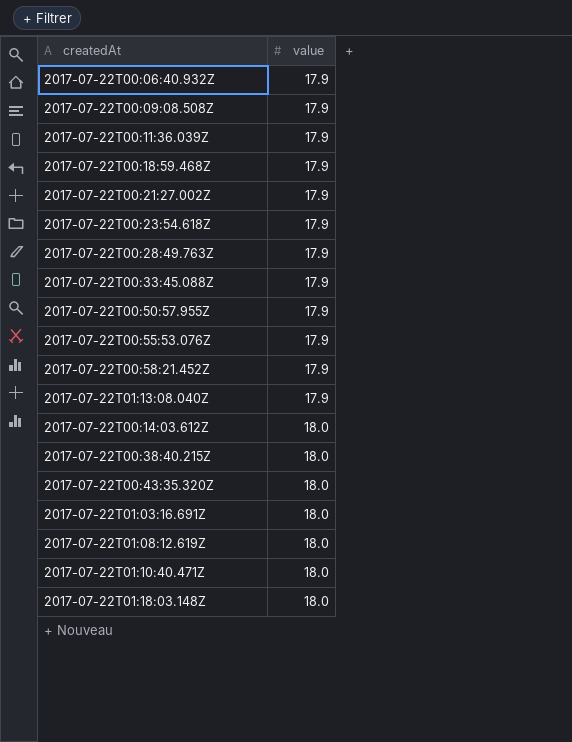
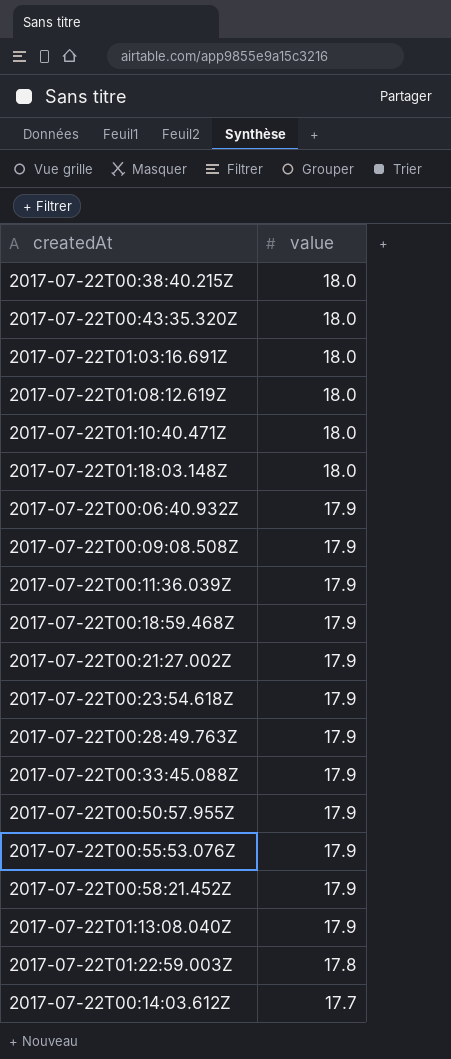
row order: value ascending -> value descending
row 2017-07-22T01:22:59.003Z: none -> 17.8
2017-07-22T00:14:03.612Z | value: 18.0 -> 17.7

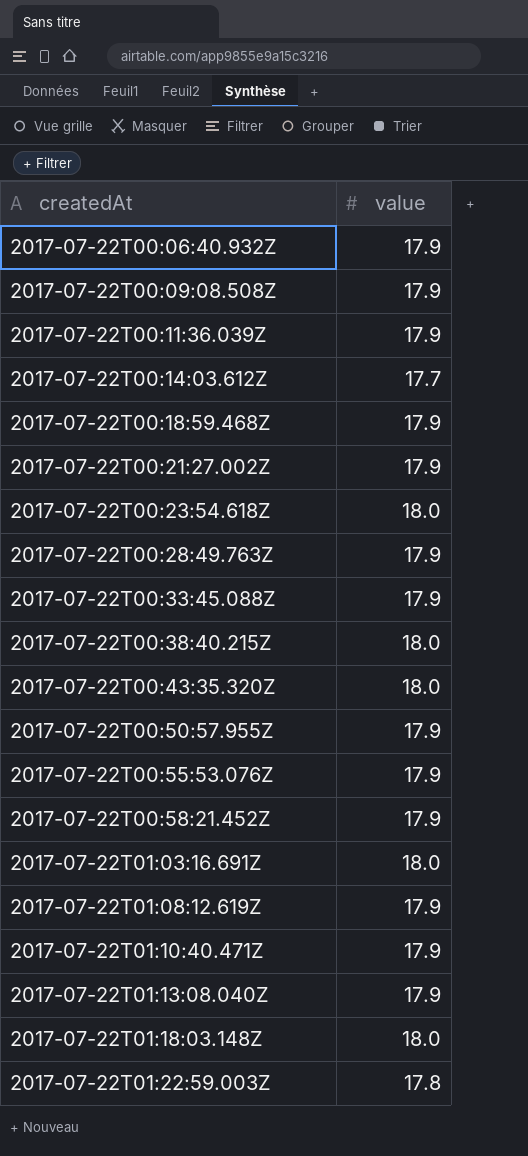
row order: value descending -> createdAt ascending
2017-07-22T00:23:54.618Z | value: 17.9 -> 18.0
2017-07-22T01:08:12.619Z | value: 18.0 -> 17.9
2017-07-22T01:10:40.471Z | value: 18.0 -> 17.9

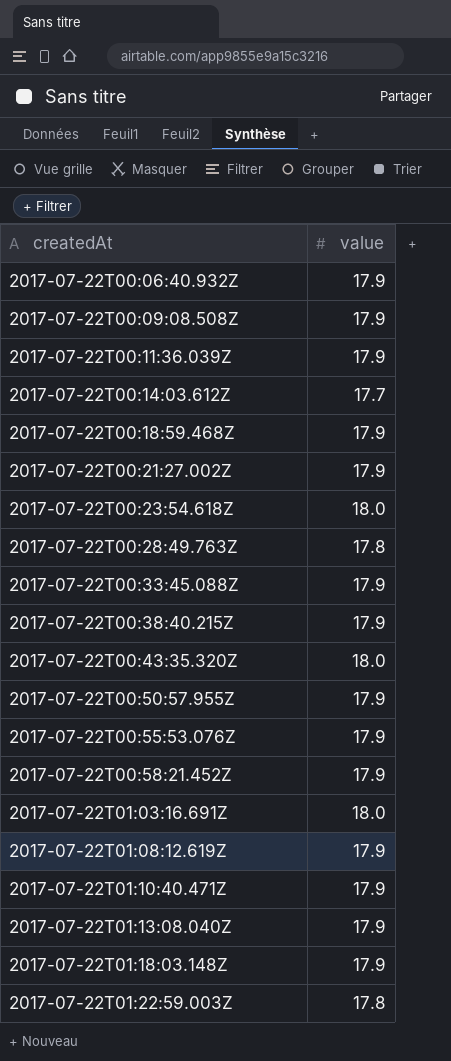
2017-07-22T00:28:49.763Z | value: 17.9 -> 17.8
2017-07-22T00:38:40.215Z | value: 18.0 -> 17.9
2017-07-22T01:18:03.148Z | value: 18.0 -> 17.9

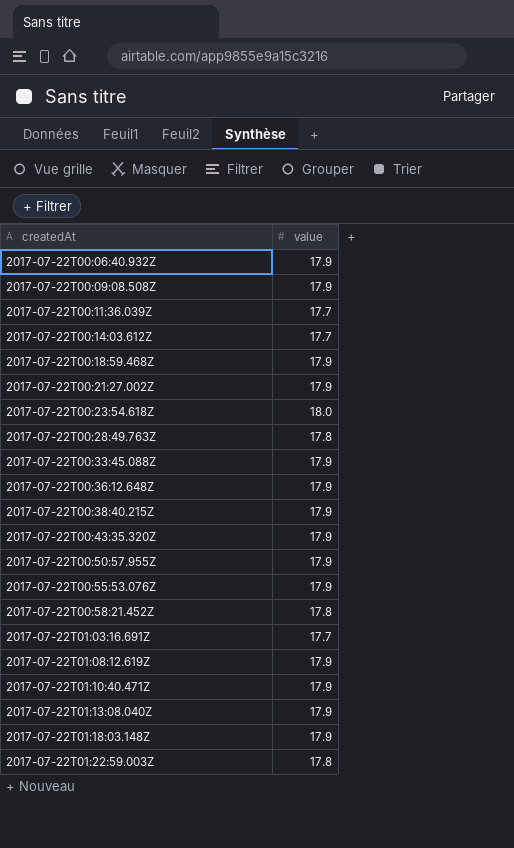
2017-07-22T00:11:36.039Z | value: 17.9 -> 17.7
row 2017-07-22T00:36:12.648Z: none -> 17.9
2017-07-22T00:43:35.320Z | value: 18.0 -> 17.9
2017-07-22T00:58:21.452Z | value: 17.9 -> 17.8
2017-07-22T01:03:16.691Z | value: 18.0 -> 17.7

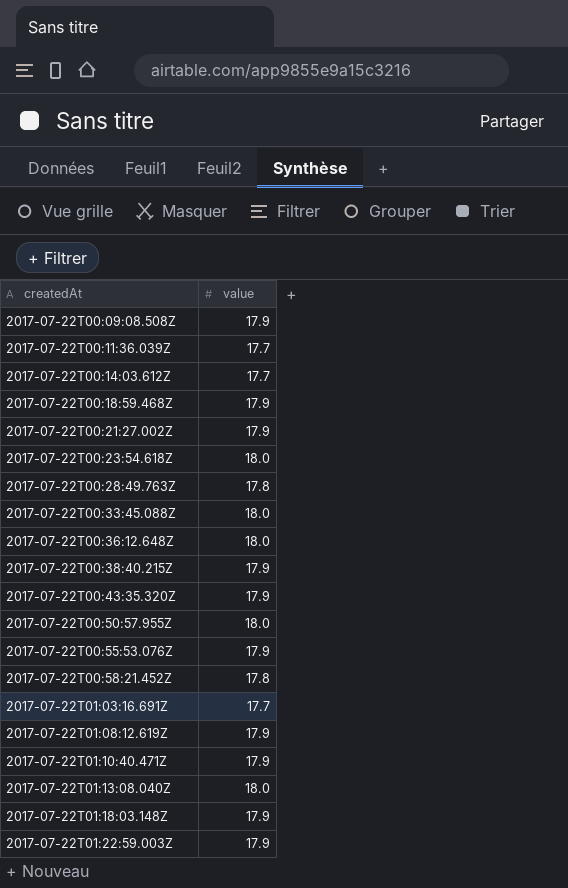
row 2017-07-22T00:06:40.932Z: 17.9 -> none
2017-07-22T00:33:45.088Z | value: 17.9 -> 18.0
2017-07-22T00:36:12.648Z | value: 17.9 -> 18.0
2017-07-22T00:50:57.955Z | value: 17.9 -> 18.0
2017-07-22T01:13:08.040Z | value: 17.9 -> 18.0
2017-07-22T01:22:59.003Z | value: 17.8 -> 17.9

